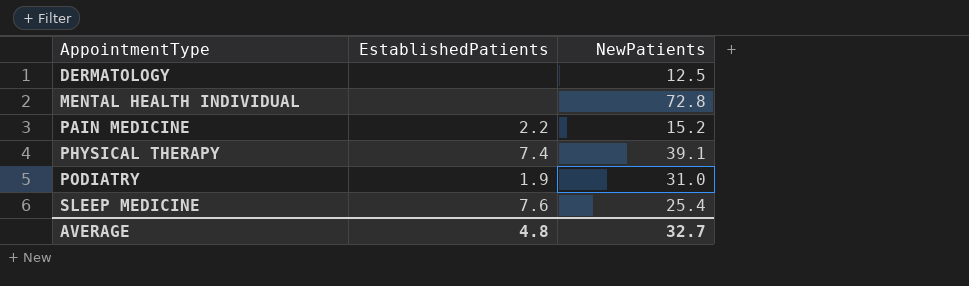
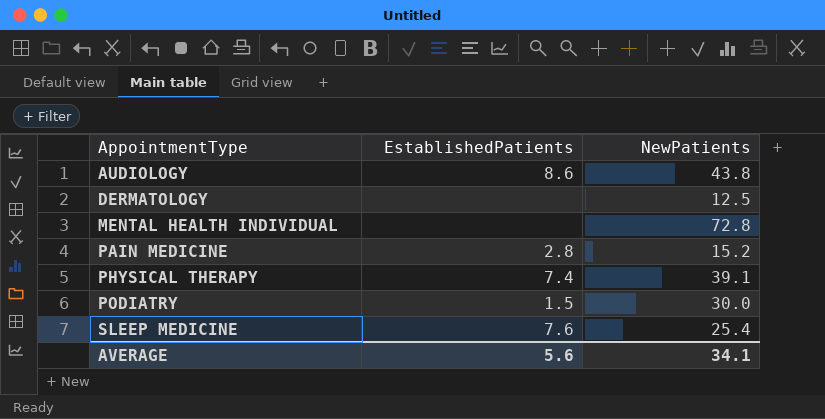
row AUDIOLOGY: none -> 8.6 | 43.8
PAIN MEDICINE | EstablishedPatients: 2.2 -> 2.8
PODIATRY | EstablishedPatients: 1.9 -> 1.5
PODIATRY | NewPatients: 31.0 -> 30.0
AVERAGE | EstablishedPatients: 4.8 -> 5.6
AVERAGE | NewPatients: 32.7 -> 34.1

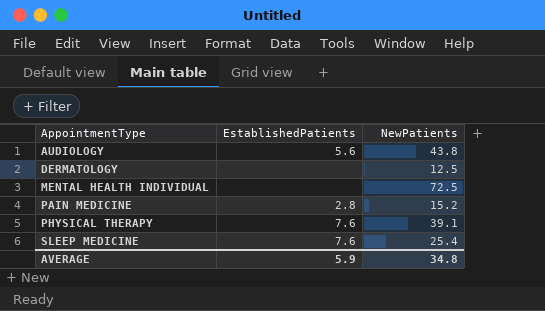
row PODIATRY: 1.5 | 30.0 -> none
AUDIOLOGY | EstablishedPatients: 8.6 -> 5.6
MENTAL HEALTH INDIVIDUAL | NewPatients: 72.8 -> 72.5
PHYSICAL THERAPY | EstablishedPatients: 7.4 -> 7.6
AVERAGE | EstablishedPatients: 5.6 -> 5.9
AVERAGE | NewPatients: 34.1 -> 34.8

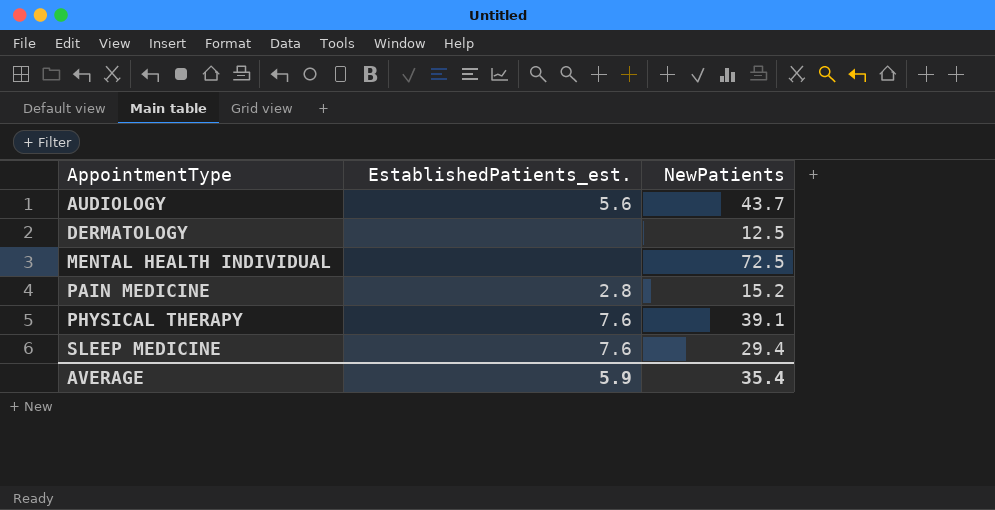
column name: EstablishedPatients -> EstablishedPatients_est.
AUDIOLOGY | NewPatients: 43.8 -> 43.7
SLEEP MEDICINE | NewPatients: 25.4 -> 29.4
AVERAGE | NewPatients: 34.8 -> 35.4

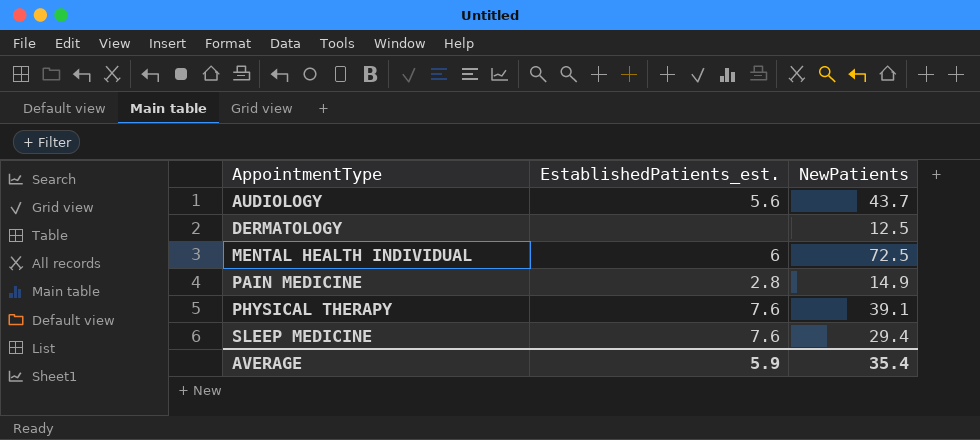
MENTAL HEALTH INDIVIDUAL | EstablishedPatients_est.: none -> 6
PAIN MEDICINE | NewPatients: 15.2 -> 14.9

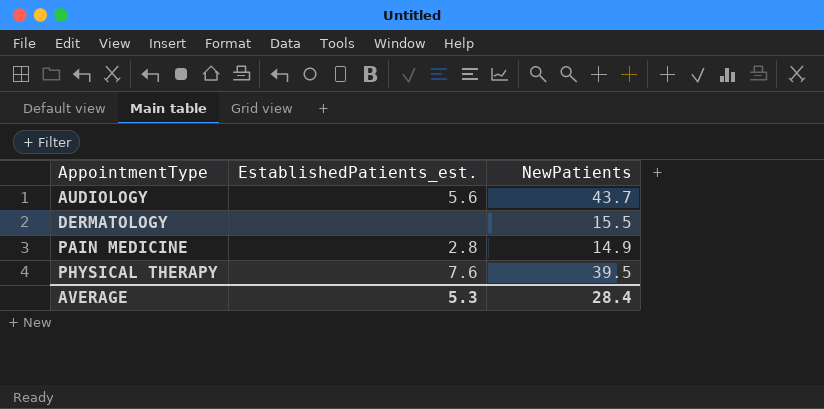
row MENTAL HEALTH INDIVIDUAL: 6 | 72.5 -> none
row SLEEP MEDICINE: 7.6 | 29.4 -> none
DERMATOLOGY | NewPatients: 12.5 -> 15.5
PHYSICAL THERAPY | NewPatients: 39.1 -> 39.5
AVERAGE | EstablishedPatients_est.: 5.9 -> 5.3
AVERAGE | NewPatients: 35.4 -> 28.4

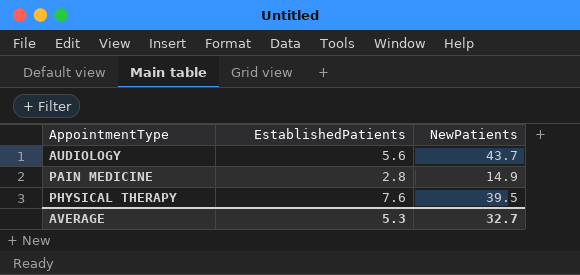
column name: EstablishedPatients_est. -> EstablishedPatients
row DERMATOLOGY: none | 15.5 -> none
AVERAGE | NewPatients: 28.4 -> 32.7

